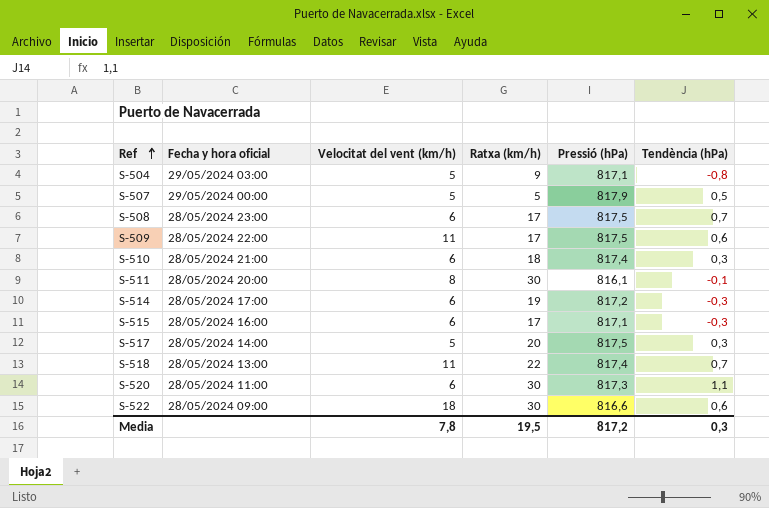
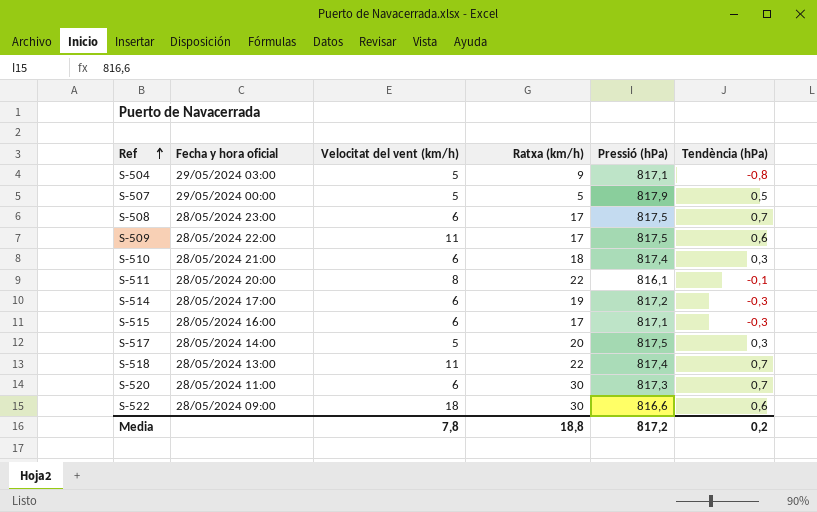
S-511 | Ratxa (km/h): 30 -> 22
S-520 | Tendència (hPa): 1,1 -> 0,7
Media | Ratxa (km/h): 19,5 -> 18,8
Media | Tendència (hPa): 0,3 -> 0,2

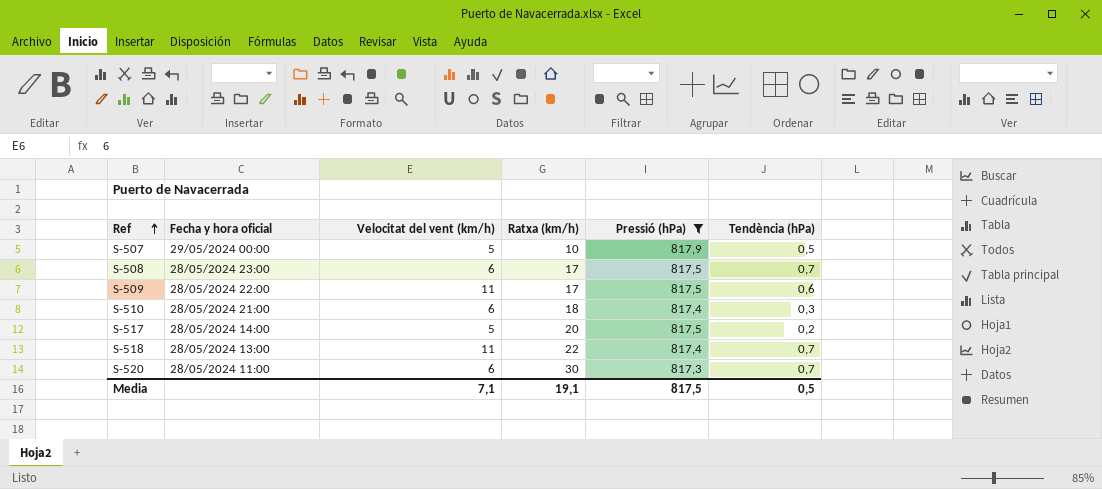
filter: none -> Pressió (hPa) >= 817,3
S-507 | Ratxa (km/h): 5 -> 10
S-517 | Tendència (hPa): 0,3 -> 0,2
Media | Velocitat del vent (km/h): 7,8 -> 7,1
Media | Ratxa (km/h): 18,8 -> 19,1
Media | Pressió (hPa): 817,2 -> 817,5
Media | Tendència (hPa): 0,2 -> 0,5

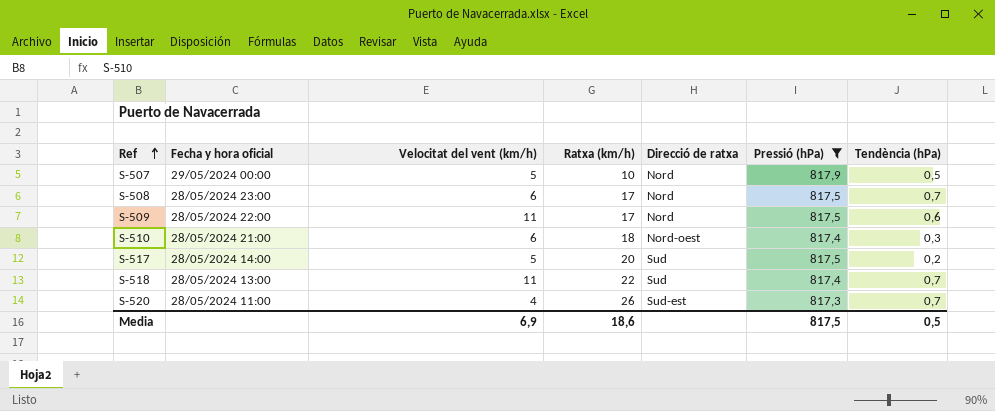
column Direcció de ratxa | position: none -> 5
S-520 | Velocitat del vent (km/h): 6 -> 4
S-520 | Ratxa (km/h): 30 -> 26
Media | Velocitat del vent (km/h): 7,1 -> 6,9
Media | Ratxa (km/h): 19,1 -> 18,6

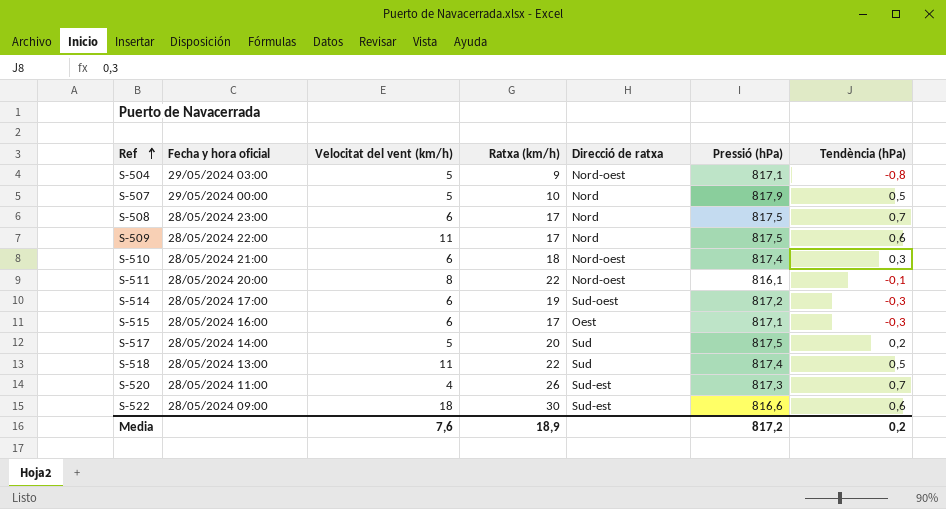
filter: Pressió (hPa) >= 817,3 -> none
S-518 | Tendència (hPa): 0,7 -> 0,5
Media | Velocitat del vent (km/h): 6,9 -> 7,6
Media | Ratxa (km/h): 18,6 -> 18,9
Media | Pressió (hPa): 817,5 -> 817,2
Media | Tendència (hPa): 0,5 -> 0,2

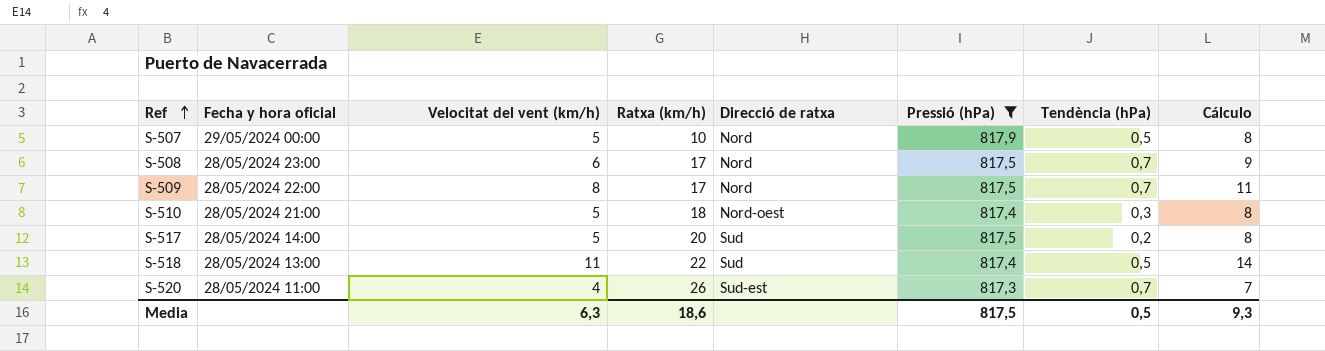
filter: none -> Pressió (hPa) >= 817,3
column Cálculo | formula: none -> [Velocitat del vent (km/h)] + 3
S-509 | Velocitat del vent (km/h): 11 -> 8
S-509 | Tendència (hPa): 0,6 -> 0,7
S-510 | Velocitat del vent (km/h): 6 -> 5
Media | Velocitat del vent (km/h): 7,6 -> 6,3
Media | Ratxa (km/h): 18,9 -> 18,6
Media | Pressió (hPa): 817,2 -> 817,5
Media | Tendència (hPa): 0,2 -> 0,5

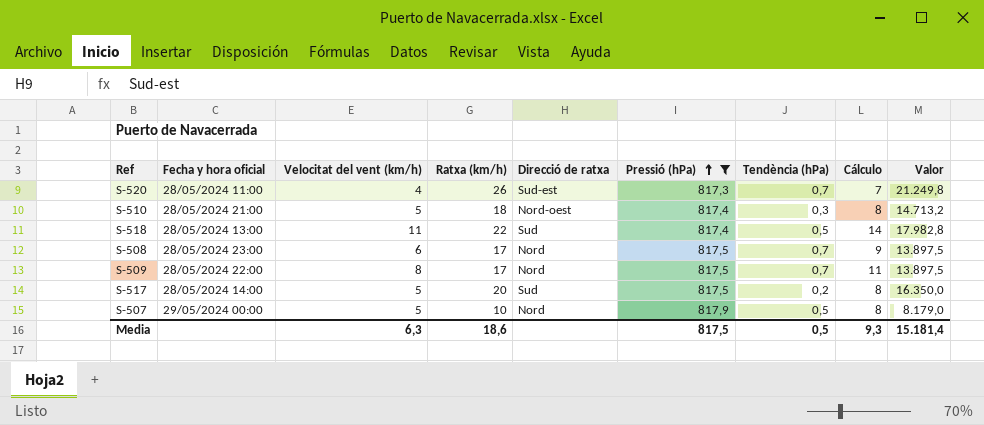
row order: Ref ascending -> Pressió (hPa) ascending
column Valor | formula: none -> [Ratxa (km/h)] * [Pressió (hPa)]

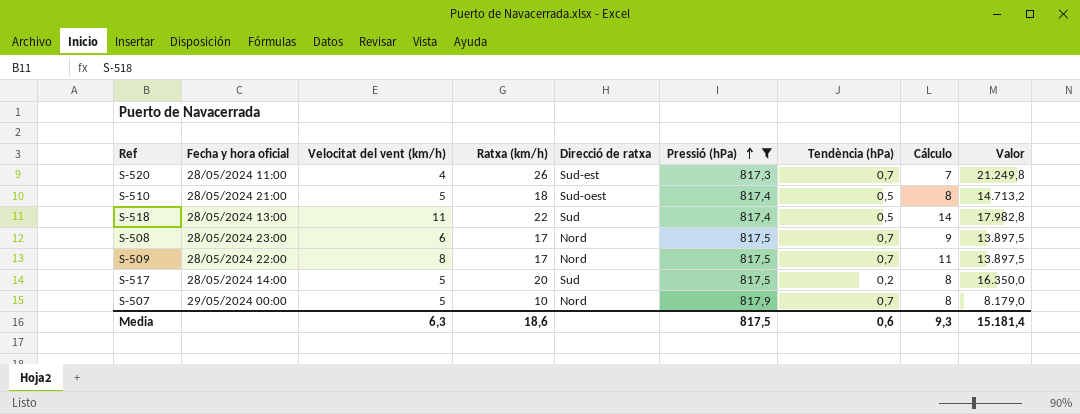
S-510 | Direcció de ratxa: Nord-oest -> Sud-oest
S-510 | Tendència (hPa): 0,3 -> 0,5
S-507 | Tendència (hPa): 0,5 -> 0,7
Media | Tendència (hPa): 0,5 -> 0,6

